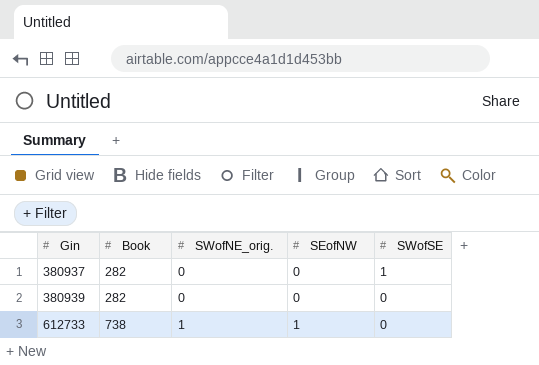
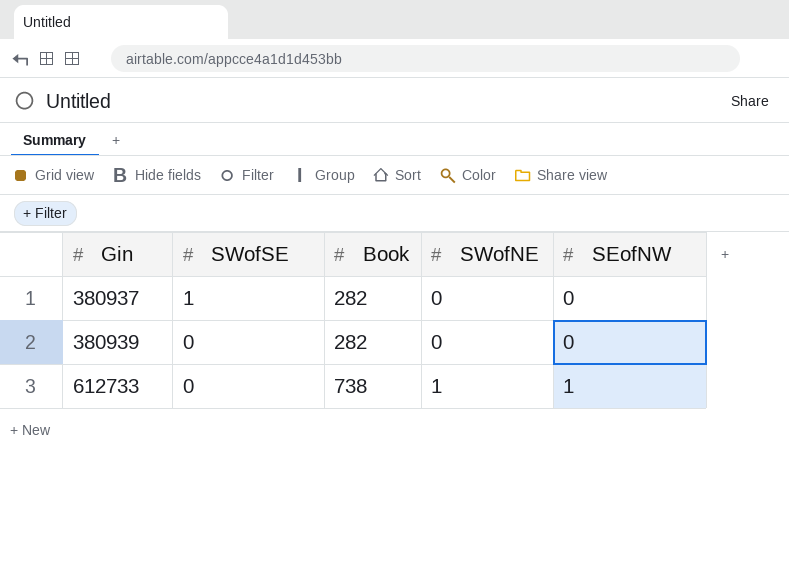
column SWofSE | position: 5 -> 2
column name: SWofNE_orig. -> SWofNE

